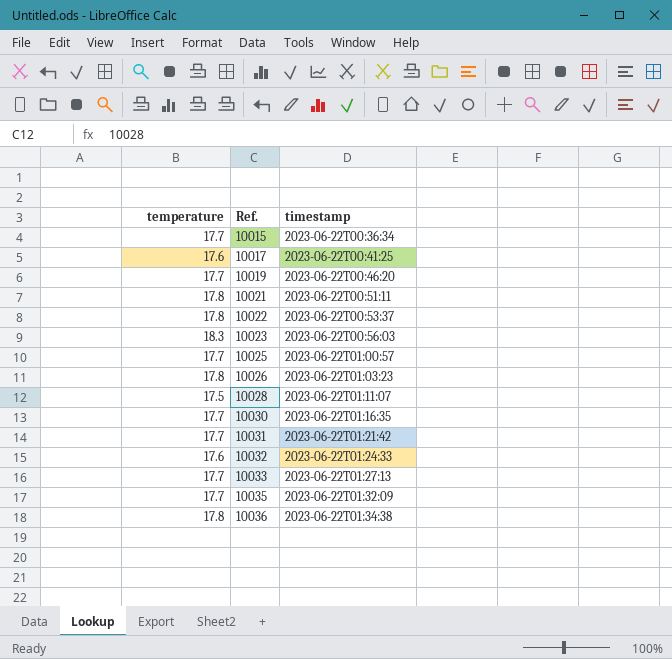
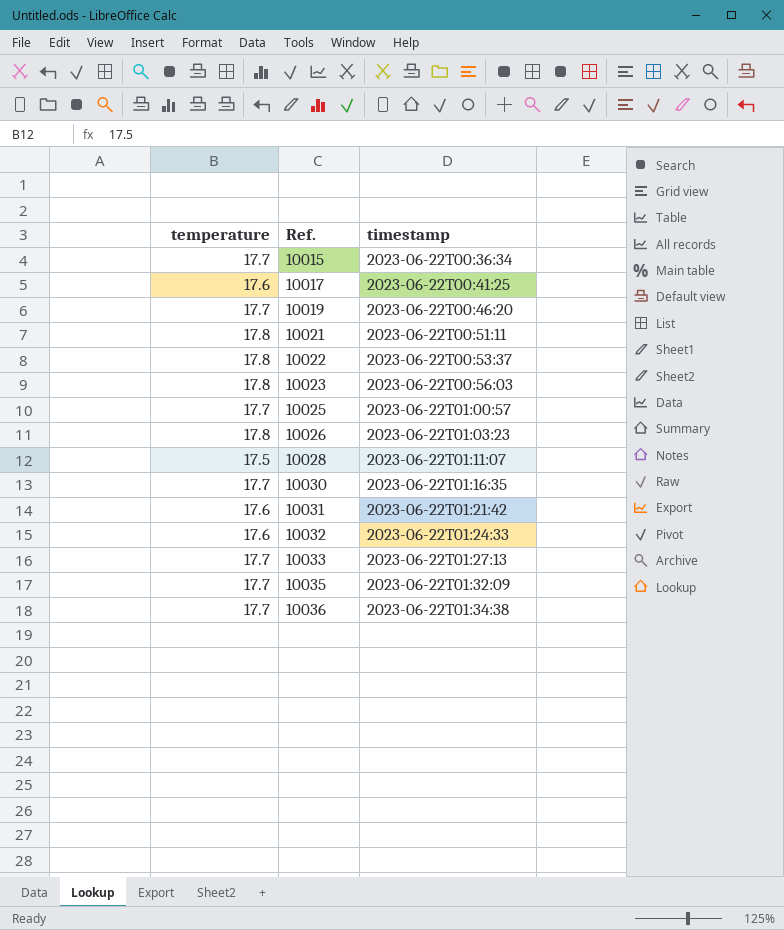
10023 | temperature: 18.3 -> 17.8
10031 | temperature: 17.7 -> 17.6
10036 | temperature: 17.8 -> 17.7

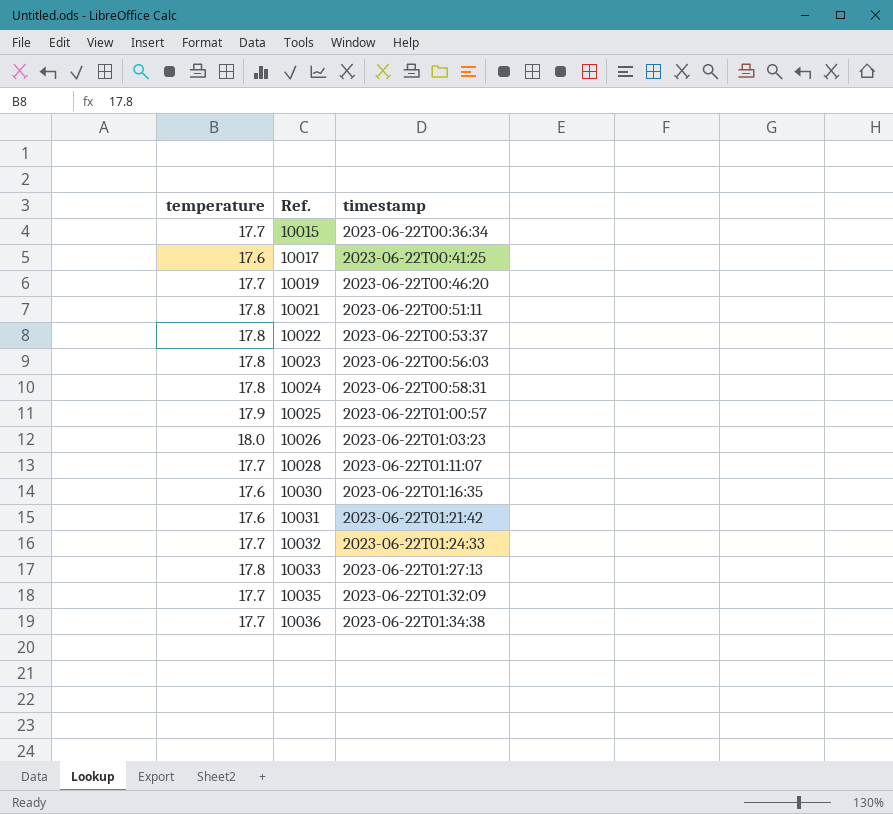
row 10024: none -> 17.8 | 2023-06-22T00:58:31
10025 | temperature: 17.7 -> 17.9
10026 | temperature: 17.8 -> 18.0
10028 | temperature: 17.5 -> 17.7
10030 | temperature: 17.7 -> 17.6
10032 | temperature: 17.6 -> 17.7
10033 | temperature: 17.7 -> 17.8

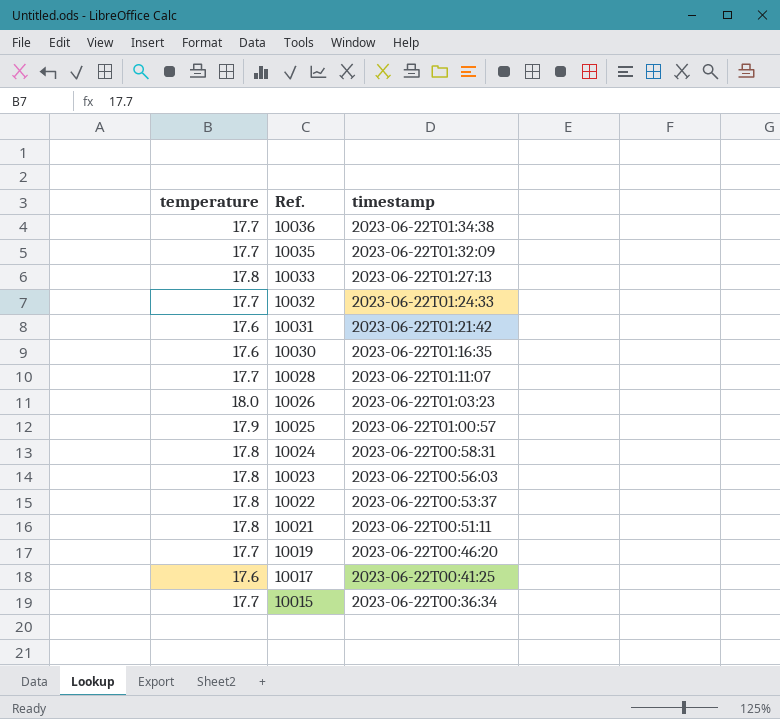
row order: Ref. ascending -> Ref. descending

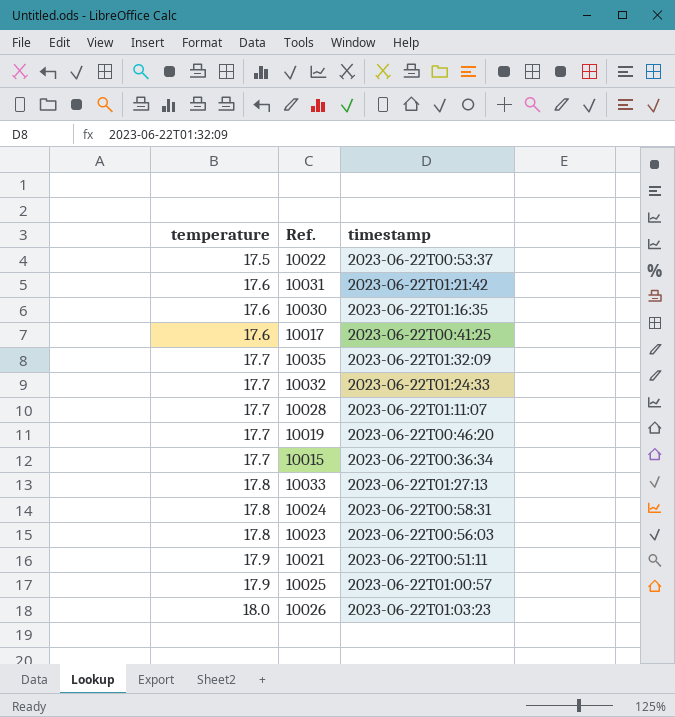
row order: Ref. descending -> temperature ascending
row 10036: 17.7 | 2023-06-22T01:34:38 -> none
10022 | temperature: 17.8 -> 17.5
10021 | temperature: 17.8 -> 17.9

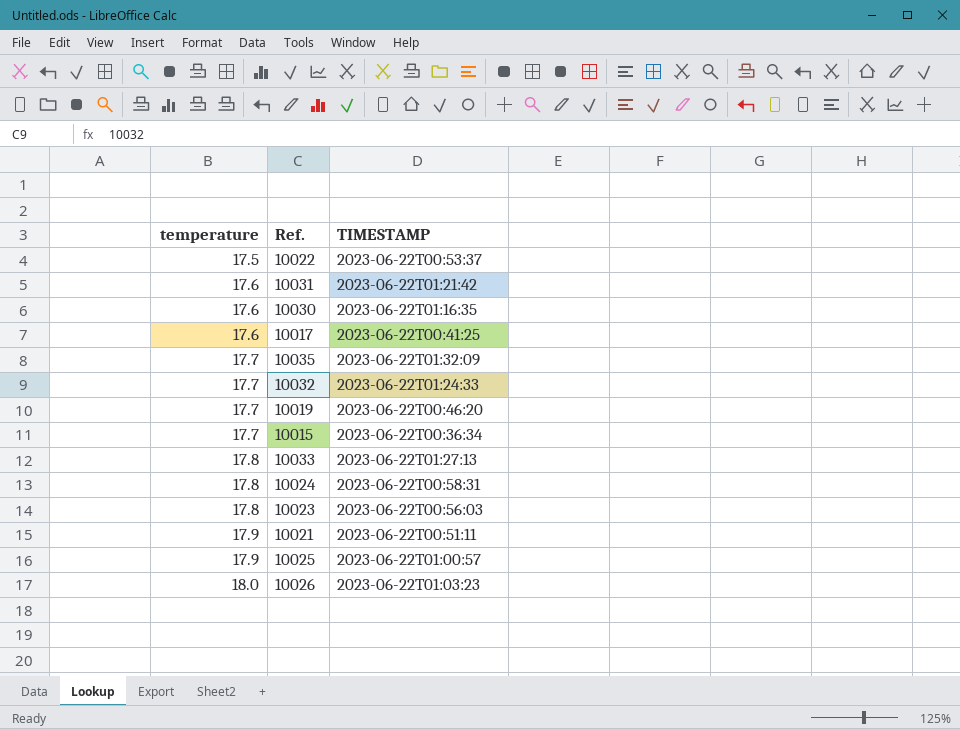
column name: timestamp -> TIMESTAMP
row 10028: 17.7 | 2023-06-22T01:11:07 -> none

